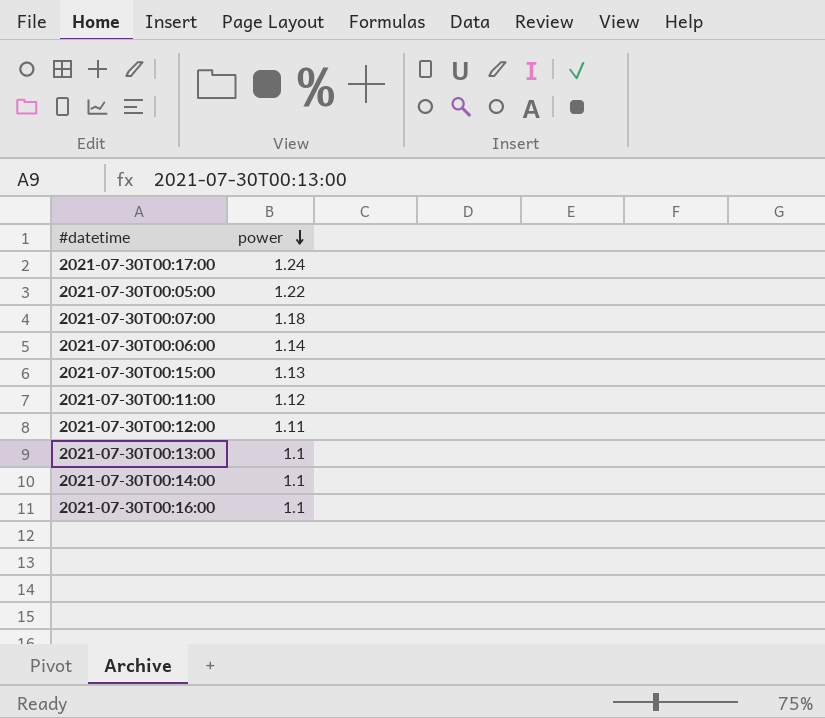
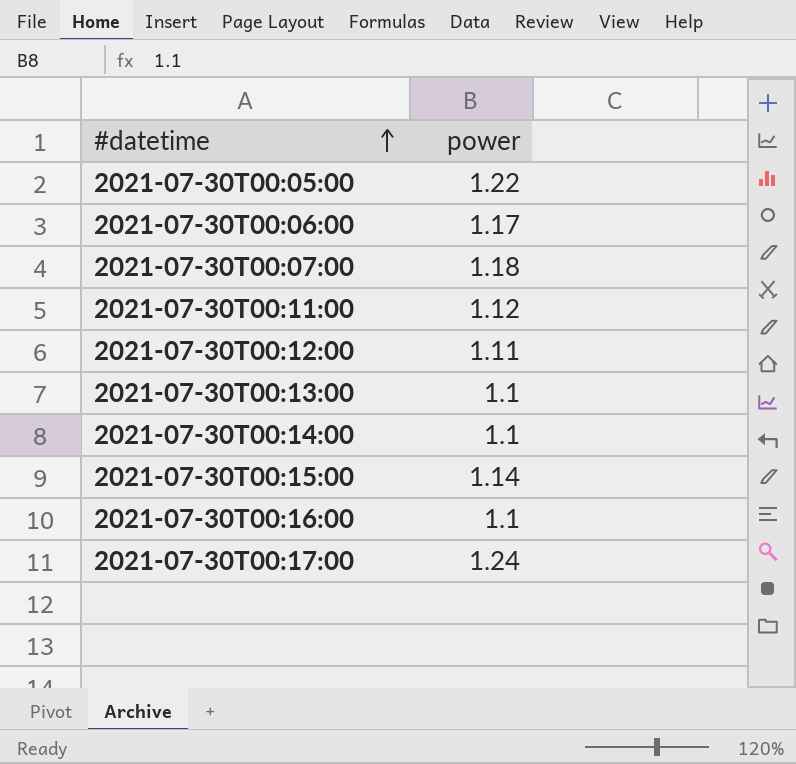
row order: power descending -> #datetime ascending
2021-07-30T00:06:00 | power: 1.14 -> 1.17
2021-07-30T00:15:00 | power: 1.13 -> 1.14

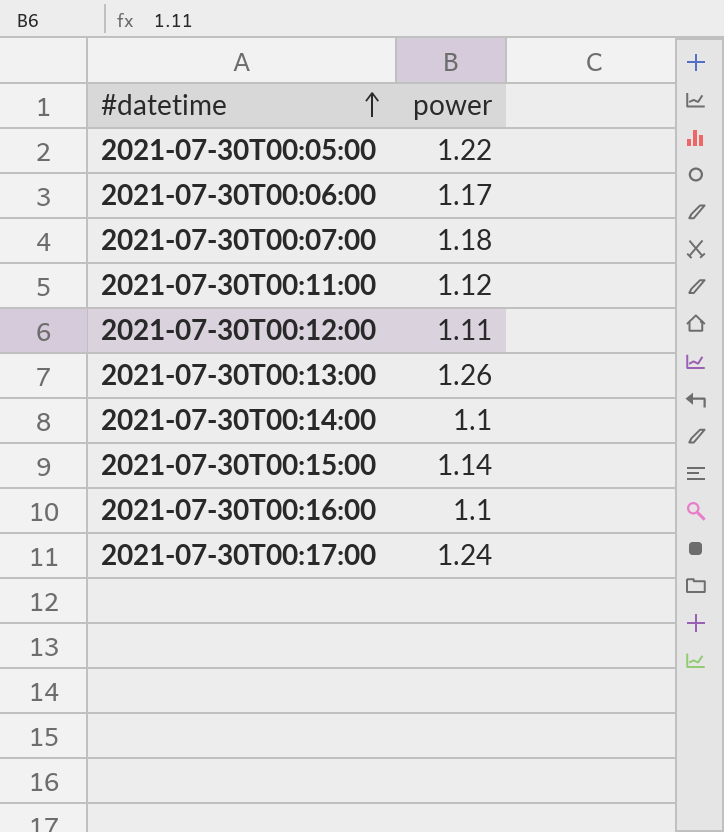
2021-07-30T00:13:00 | power: 1.1 -> 1.26

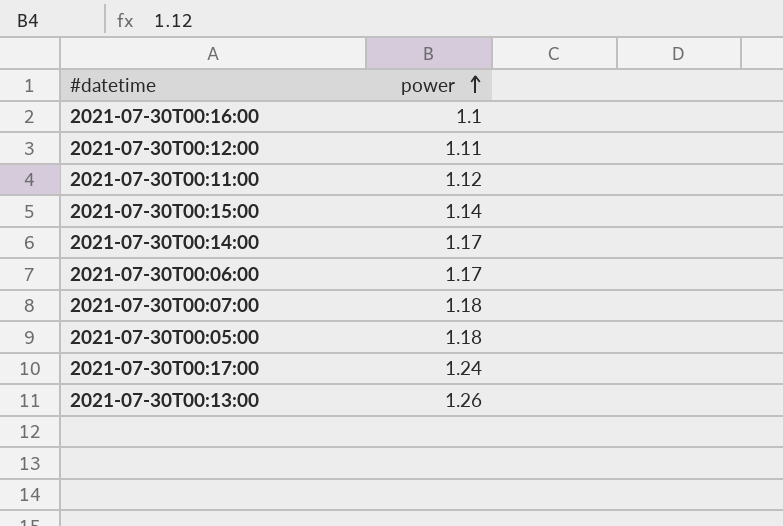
row order: #datetime ascending -> power ascending
2021-07-30T00:14:00 | power: 1.1 -> 1.17
2021-07-30T00:05:00 | power: 1.22 -> 1.18

